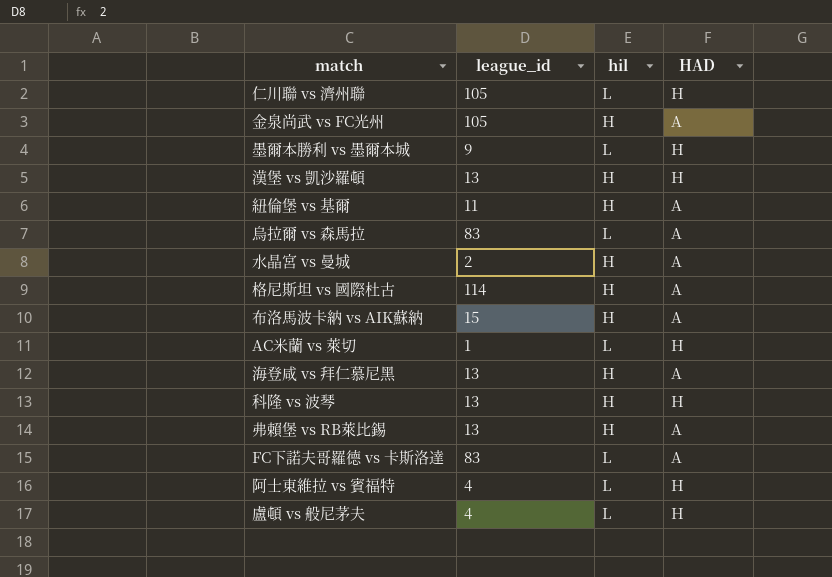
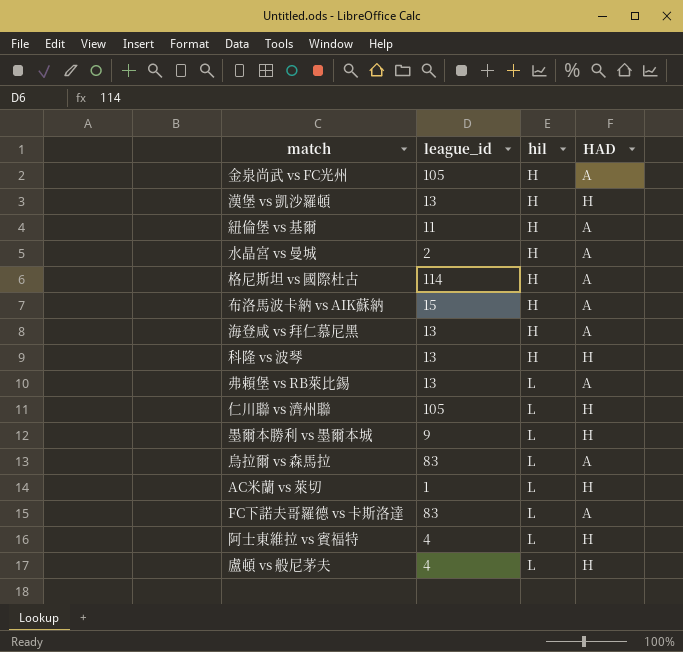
row order: none -> hil ascending
弗賴堡 vs RB萊比錫 | hil: H -> L

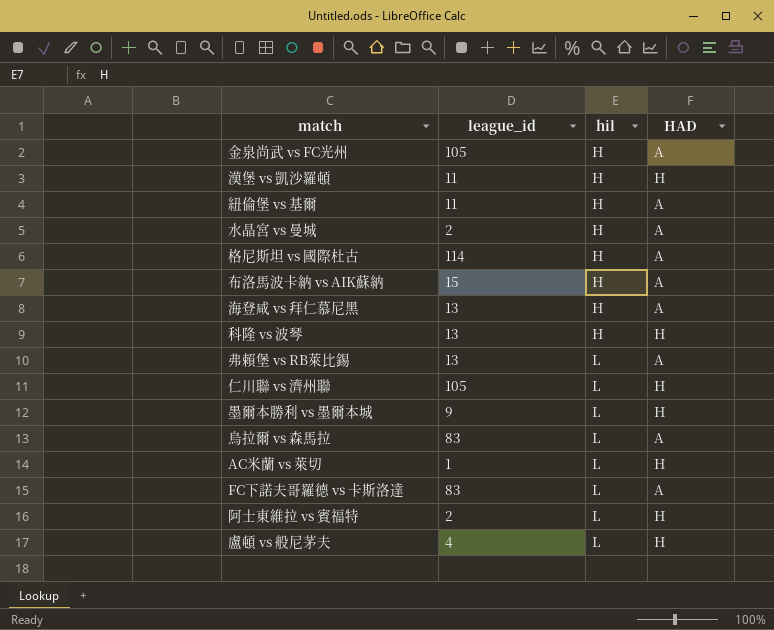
漢堡 vs 凱沙羅頓 | league_id: 13 -> 11
阿士東維拉 vs 賓福特 | league_id: 4 -> 2

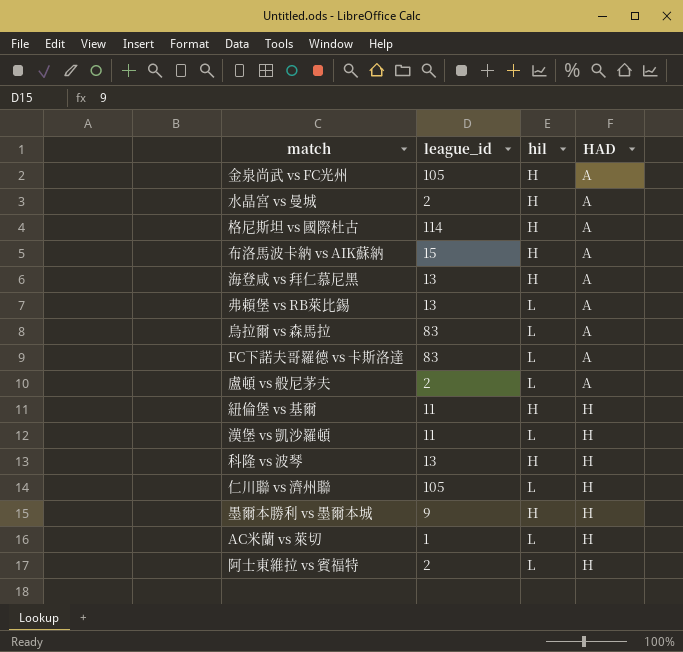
row order: hil ascending -> HAD ascending
盧頓 vs 般尼茅夫 | league_id: 4 -> 2
盧頓 vs 般尼茅夫 | HAD: H -> A
紐倫堡 vs 基爾 | HAD: A -> H
漢堡 vs 凱沙羅頓 | hil: H -> L
墨爾本勝利 vs 墨爾本城 | hil: L -> H

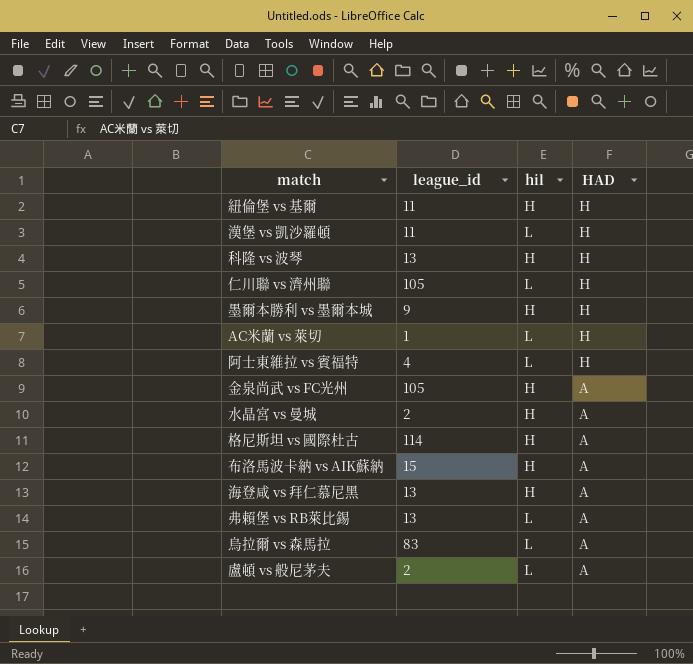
row order: HAD ascending -> HAD descending
row FC下諾夫哥羅德 vs 卡斯洛達: 83 | L | A -> none
阿士東維拉 vs 賓福特 | league_id: 2 -> 4

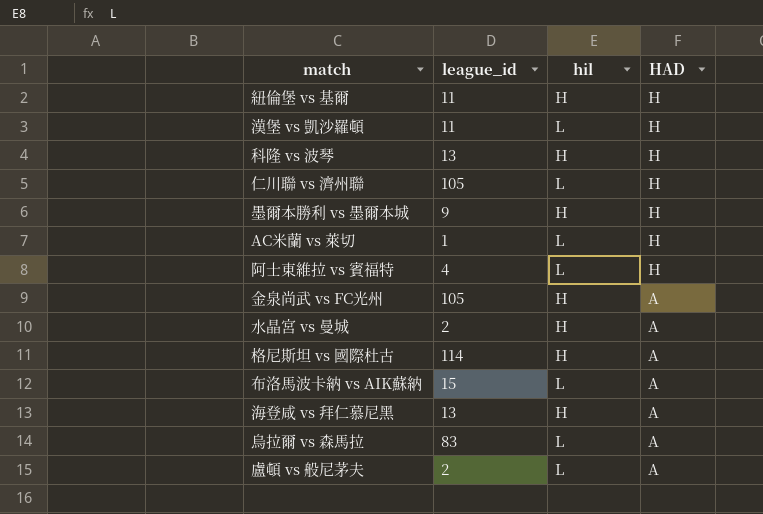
row 弗賴堡 vs RB萊比錫: 13 | L | A -> none
布洛馬波卡納 vs AIK蘇納 | hil: H -> L

